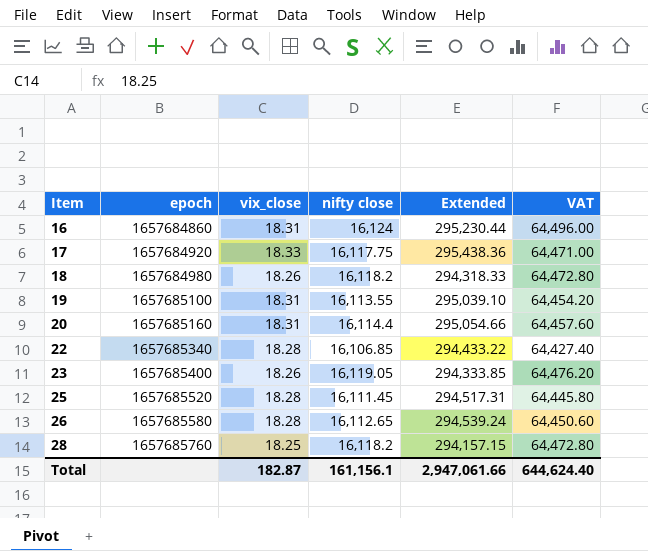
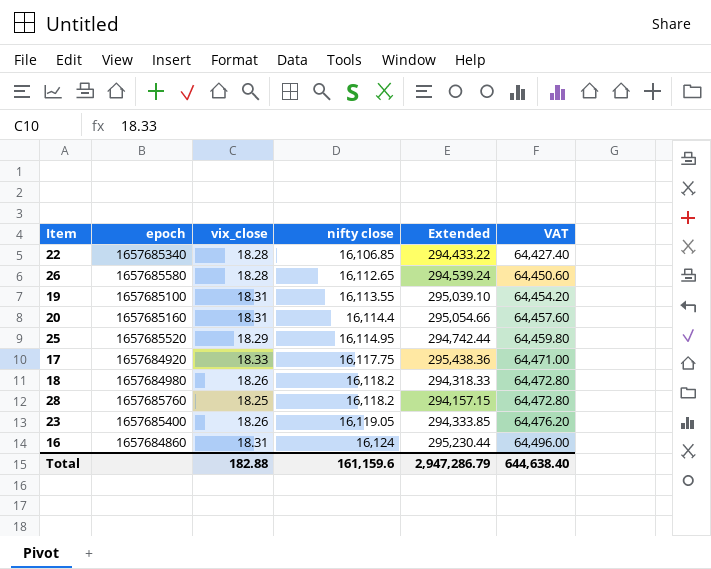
row order: Item ascending -> nifty close ascending
25 | vix_close: 18.28 -> 18.29
25 | nifty close: 16,111.45 -> 16,114.95
25 | Extended: 294,517.31 -> 294,742.44
25 | VAT: 64,445.80 -> 64,459.80
Total | vix_close: 182.87 -> 182.88
Total | nifty close: 161,156.1 -> 161,159.6
Total | Extended: 2,947,061.66 -> 2,947,286.79
Total | VAT: 644,624.40 -> 644,638.40

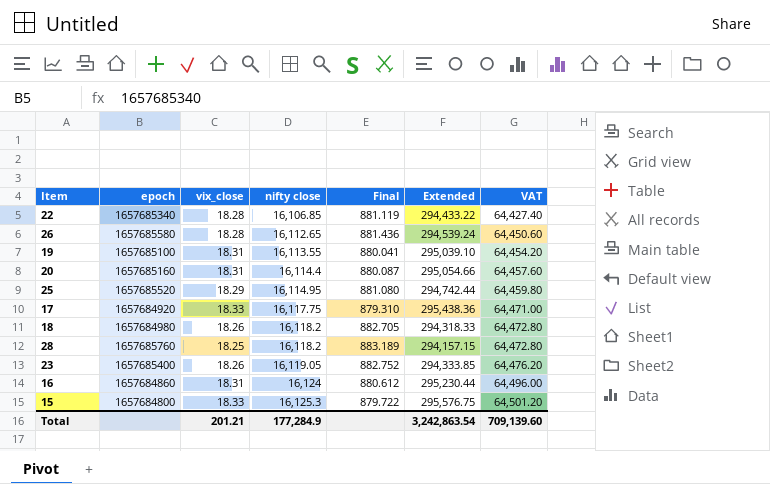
column Final | formula: none -> [nifty close] / [vix_close]
row 15: none -> 1657684800 | 18.33 | 16,125.3 | 879.722 | 295,576.75 | 64,501.20
Total | vix_close: 182.88 -> 201.21
Total | nifty close: 161,159.6 -> 177,284.9
Total | Extended: 2,947,286.79 -> 3,242,863.54
Total | VAT: 644,638.40 -> 709,139.60

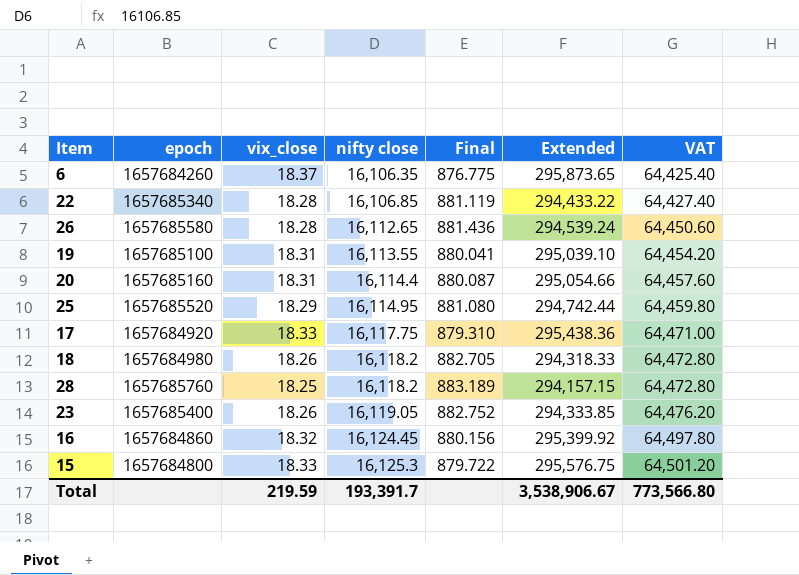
row 6: none -> 1657684260 | 18.37 | 16,106.35 | 876.775 | 295,873.65 | 64,425.40
16 | vix_close: 18.31 -> 18.32
16 | nifty close: 16,124 -> 16,124.45
16 | Final: 880.612 -> 880.156
16 | Extended: 295,230.44 -> 295,399.92
16 | VAT: 64,496.00 -> 64,497.80
Total | vix_close: 201.21 -> 219.59
Total | nifty close: 177,284.9 -> 193,391.7
Total | Extended: 3,242,863.54 -> 3,538,906.67
Total | VAT: 709,139.60 -> 773,566.80

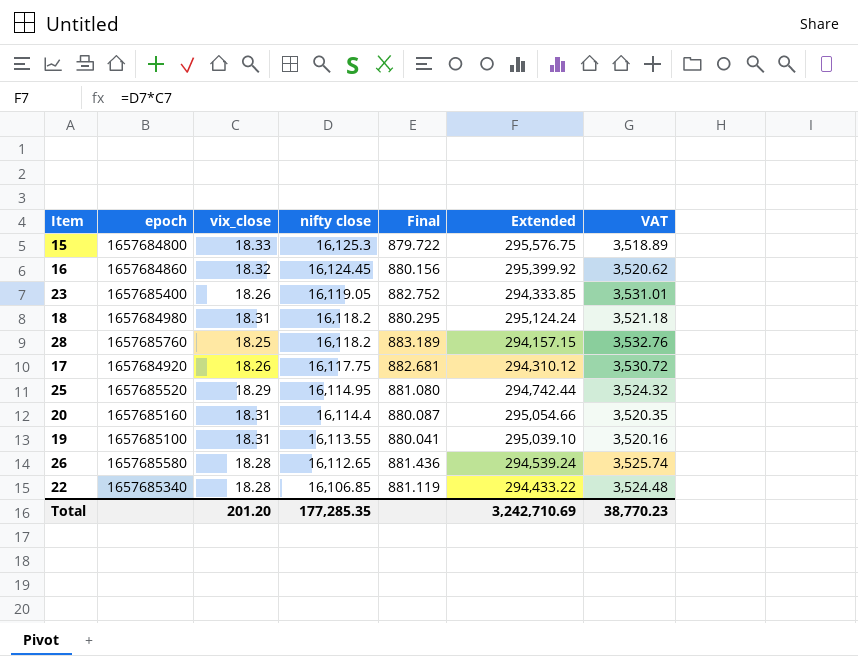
row order: nifty close ascending -> nifty close descending
column VAT | formula: [nifty close] * 4 -> [Final] * 4
row 6: 1657684260 | 18.37 | 16,106.35 | 876.775 | 295,873.65 | 64,425.40 -> none
18 | vix_close: 18.26 -> 18.31
18 | Final: 882.705 -> 880.295
18 | Extended: 294,318.33 -> 295,124.24
17 | vix_close: 18.33 -> 18.26
17 | Final: 879.310 -> 882.681
17 | Extended: 295,438.36 -> 294,310.12
Total | vix_close: 219.59 -> 201.20
Total | nifty close: 193,391.7 -> 177,285.35
Total | Extended: 3,538,906.67 -> 3,242,710.69
Total | VAT: 773,566.80 -> 38,770.23

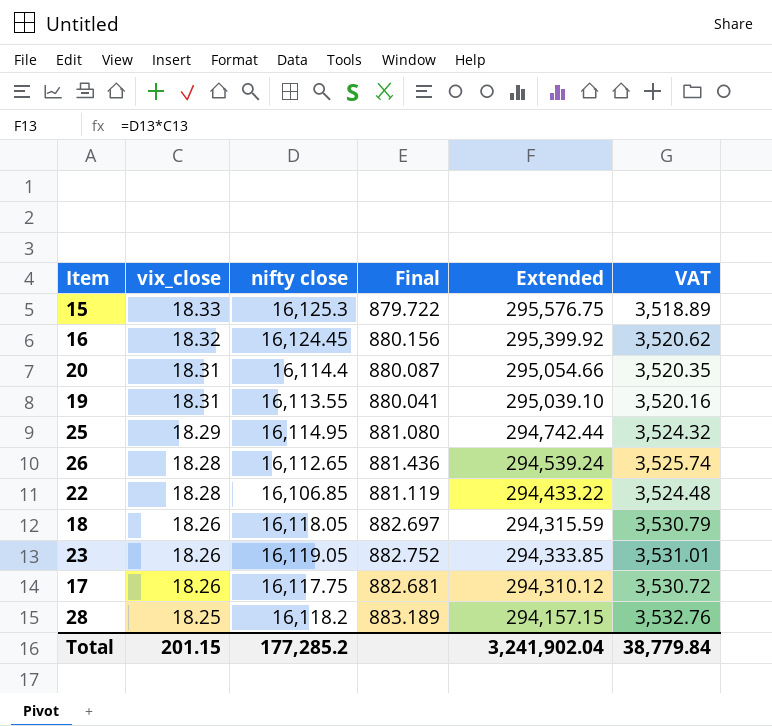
row order: nifty close descending -> vix_close descending
column epoch | position: 2 -> none
18 | vix_close: 18.31 -> 18.26
18 | nifty close: 16,118.2 -> 16,118.05
18 | Final: 880.295 -> 882.697
18 | Extended: 295,124.24 -> 294,315.59
18 | VAT: 3,521.18 -> 3,530.79
Total | vix_close: 201.20 -> 201.15
Total | nifty close: 177,285.35 -> 177,285.2
Total | Extended: 3,242,710.69 -> 3,241,902.04
Total | VAT: 38,770.23 -> 38,779.84

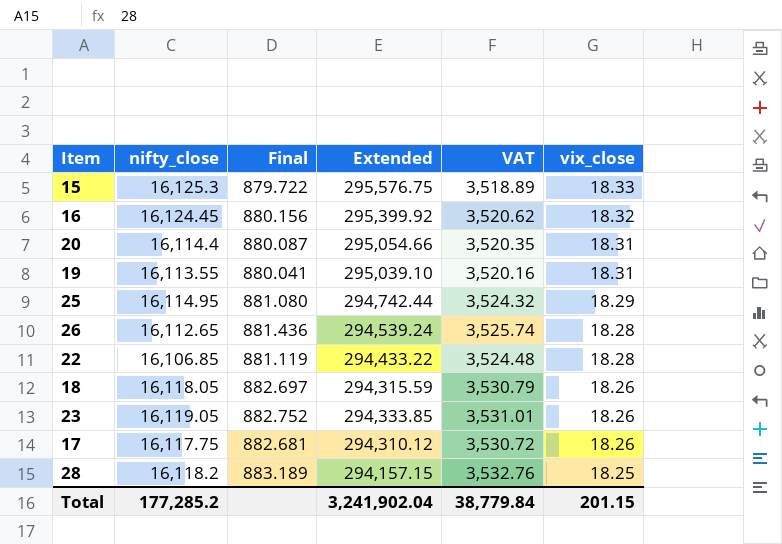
column name: nifty close -> nifty_close
column vix_close | position: 2 -> 6

